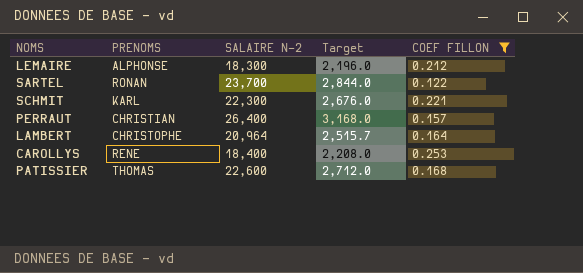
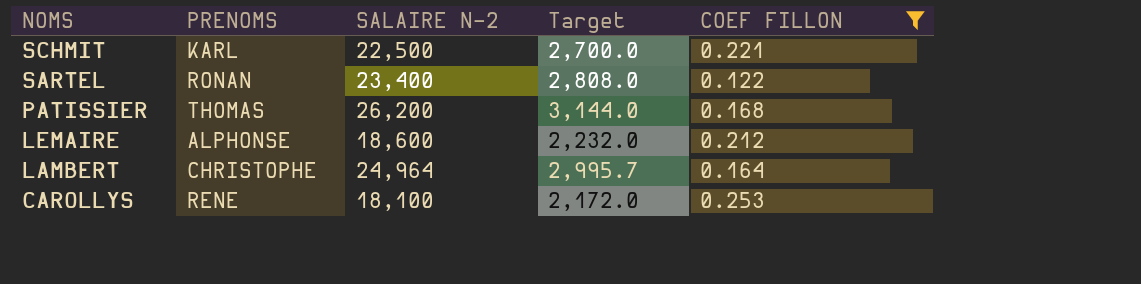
row order: none -> NOMS descending
row PERRAUT: CHRISTIAN | 26,400 | 3,168.0 | 0.157 -> none
SCHMIT | SALAIRE N-2: 22,300 -> 22,500
SCHMIT | Target: 2,676.0 -> 2,700.0
SARTEL | SALAIRE N-2: 23,700 -> 23,400
SARTEL | Target: 2,844.0 -> 2,808.0
PATISSIER | SALAIRE N-2: 22,600 -> 26,200
PATISSIER | Target: 2,712.0 -> 3,144.0
LEMAIRE | SALAIRE N-2: 18,300 -> 18,600
LEMAIRE | Target: 2,196.0 -> 2,232.0
LAMBERT | SALAIRE N-2: 20,964 -> 24,964
LAMBERT | Target: 2,515.7 -> 2,995.7
CAROLLYS | SALAIRE N-2: 18,400 -> 18,100
CAROLLYS | Target: 2,208.0 -> 2,172.0

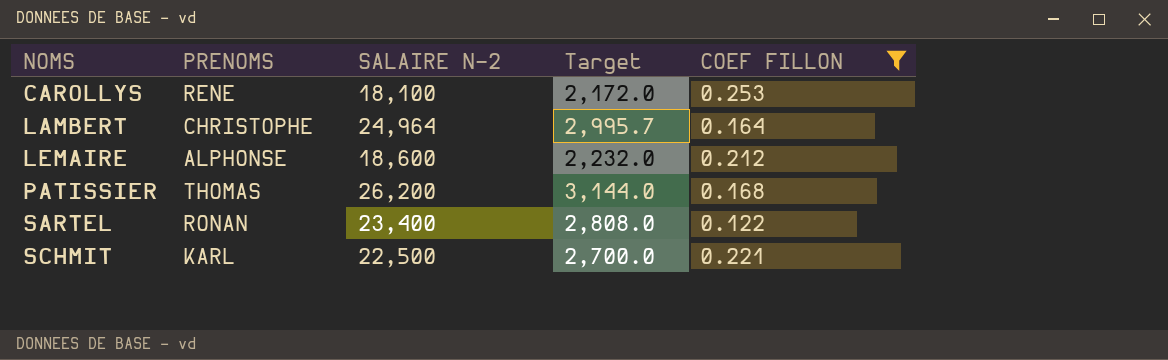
row order: NOMS descending -> NOMS ascending

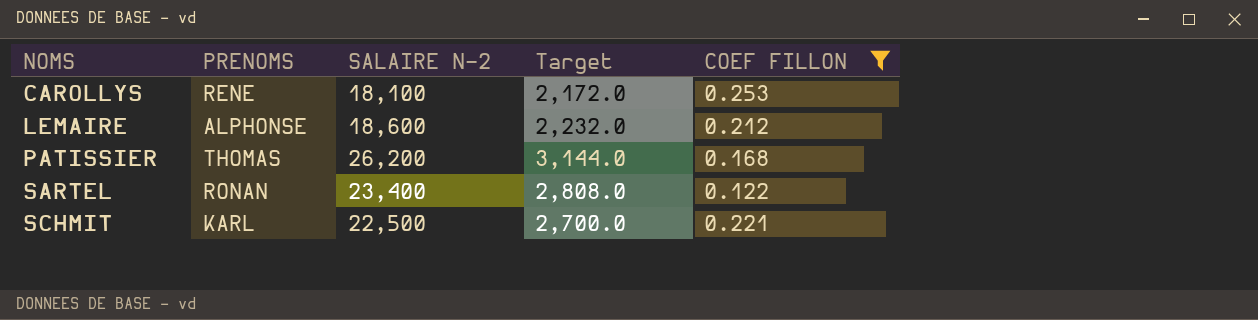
row LAMBERT: CHRISTOPHE | 24,964 | 2,995.7 | 0.164 -> none

